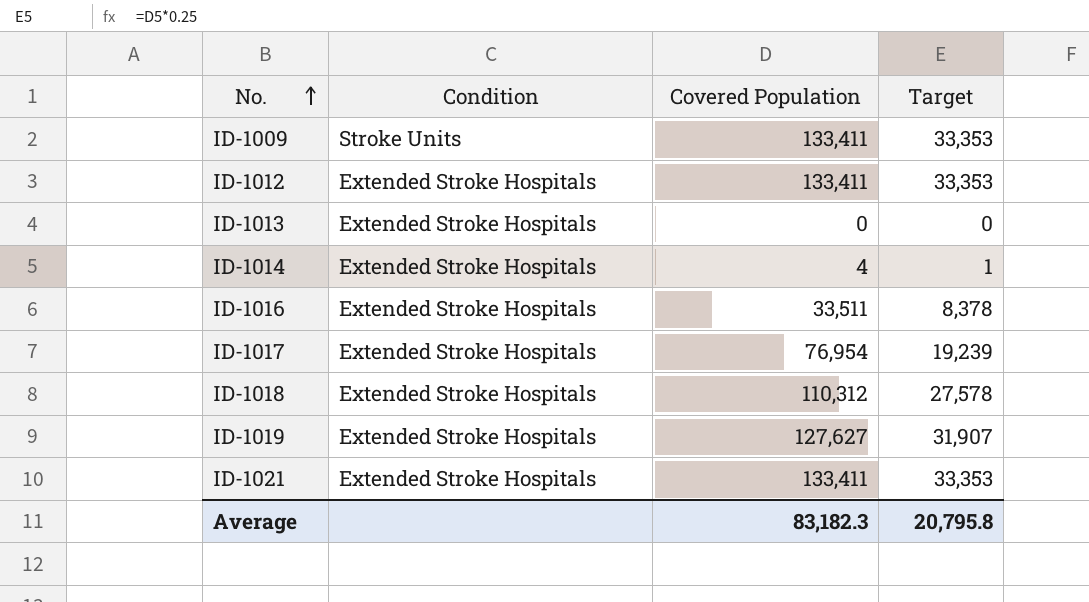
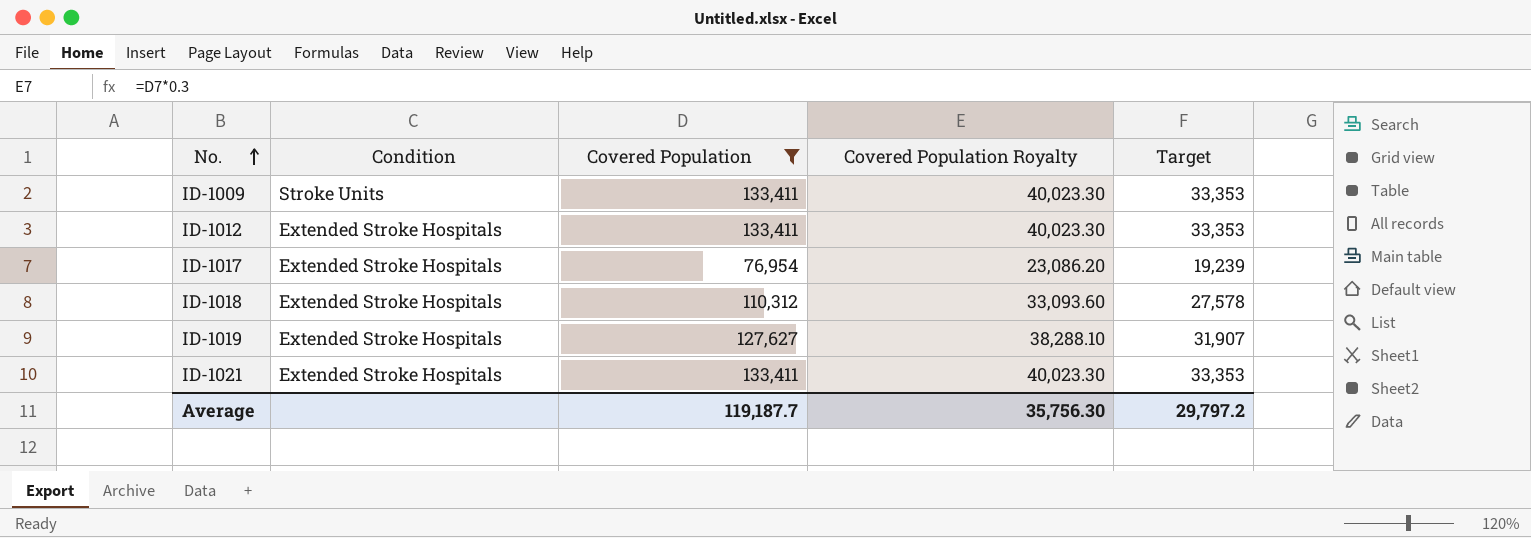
filter: none -> Covered Population >= 76,954
column Covered Population Royalty | formula: none -> [Covered Population] * 0.3
Average | Covered Population: 83,182.3 -> 119,187.7
Average | Target: 20,795.8 -> 29,797.2

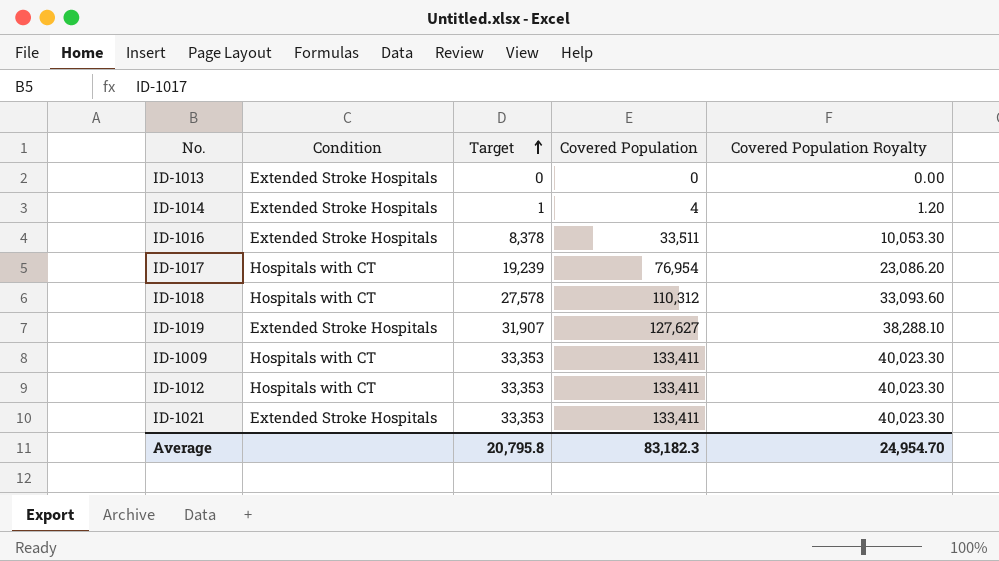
filter: Covered Population >= 76,954 -> none
row order: No. ascending -> Target ascending
column Target | position: 5 -> 3
ID-1017 | Condition: Extended Stroke Hospitals -> Hospitals with CT
ID-1018 | Condition: Extended Stroke Hospitals -> Hospitals with CT
ID-1009 | Condition: Stroke Units -> Hospitals with CT
ID-1012 | Condition: Extended Stroke Hospitals -> Hospitals with CT
Average | Target: 29,797.2 -> 20,795.8
Average | Covered Population: 119,187.7 -> 83,182.3
Average | Covered Population Royalty: 35,756.30 -> 24,954.70

